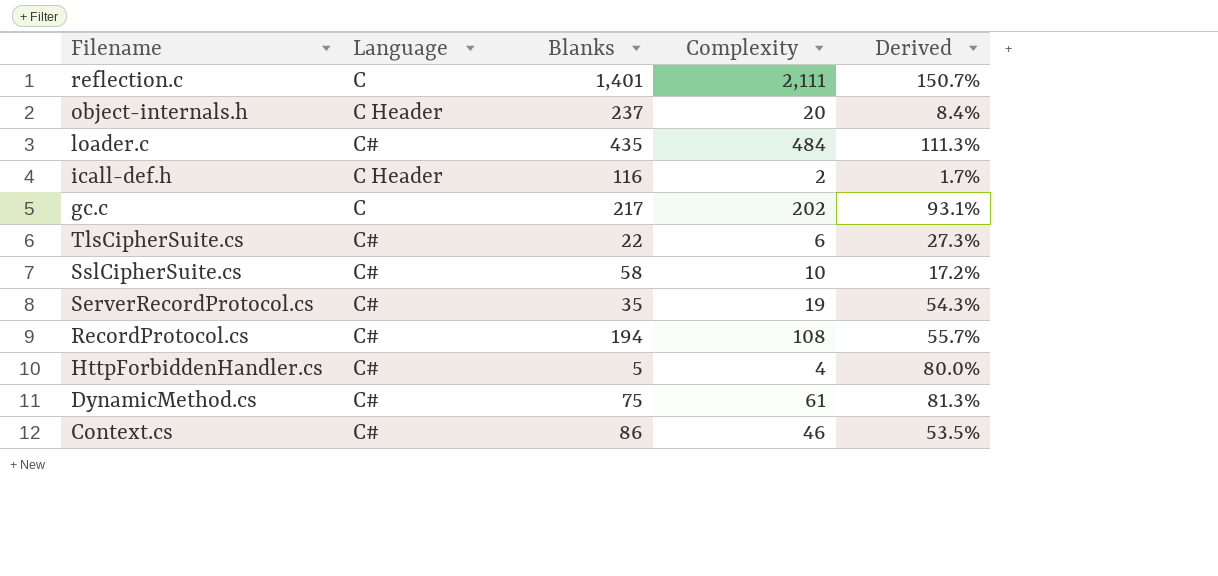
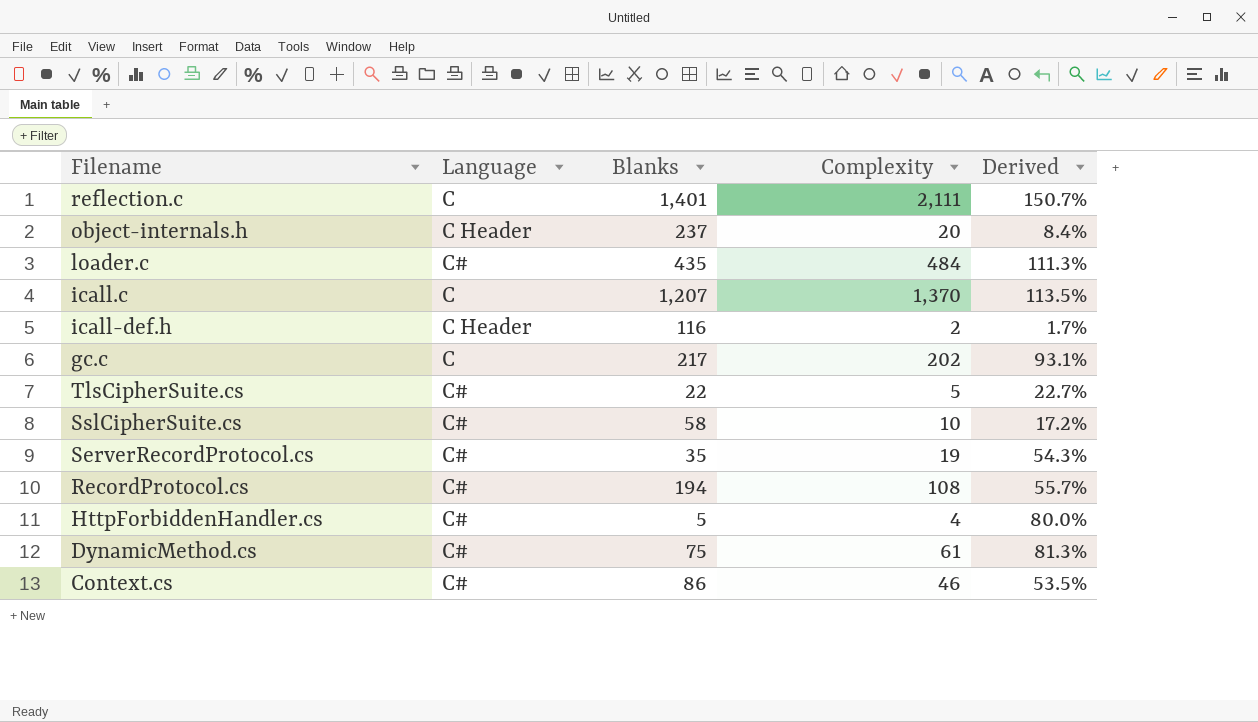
row icall.c: none -> C | 1,207 | 1,370 | 113.5%
TlsCipherSuite.cs | Complexity: 6 -> 5
TlsCipherSuite.cs | Derived: 27.3% -> 22.7%

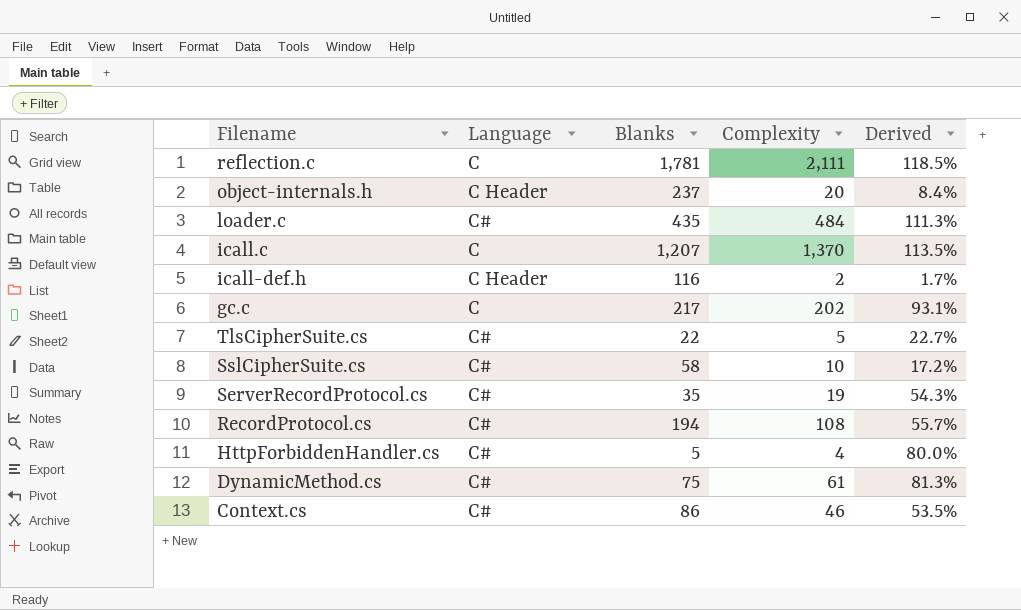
reflection.c | Blanks: 1,401 -> 1,781
reflection.c | Derived: 150.7% -> 118.5%

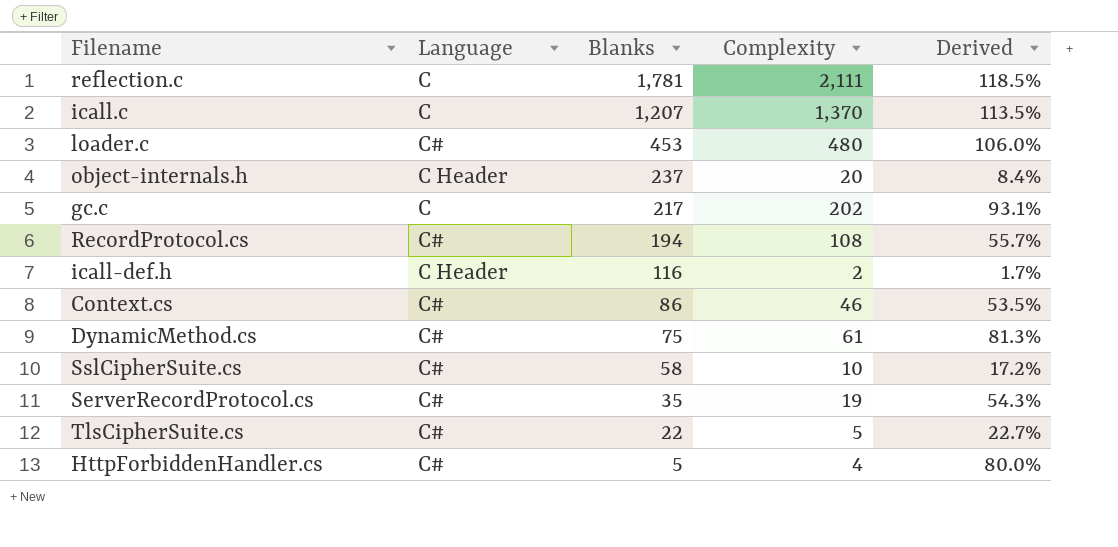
row order: none -> Blanks descending
loader.c | Blanks: 435 -> 453
loader.c | Complexity: 484 -> 480
loader.c | Derived: 111.3% -> 106.0%

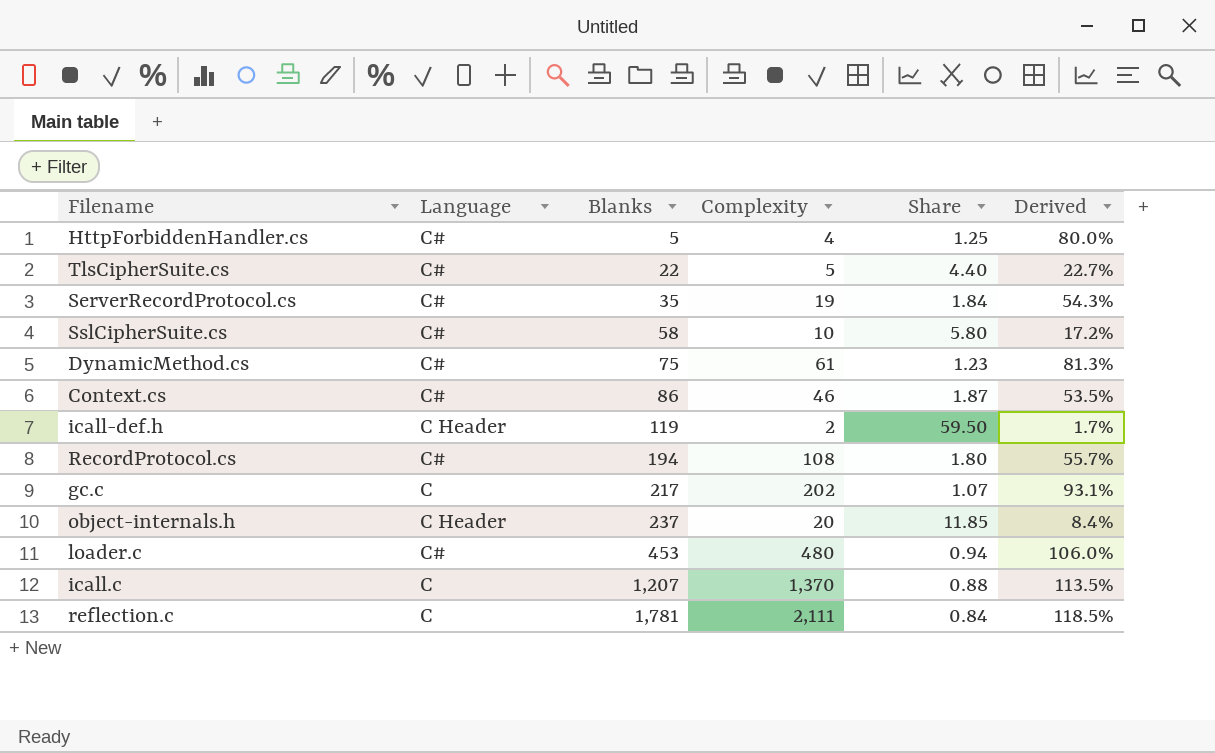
row order: Blanks descending -> Blanks ascending
column Share | formula: none -> [Blanks] / [Complexity]
icall-def.h | Blanks: 116 -> 119

